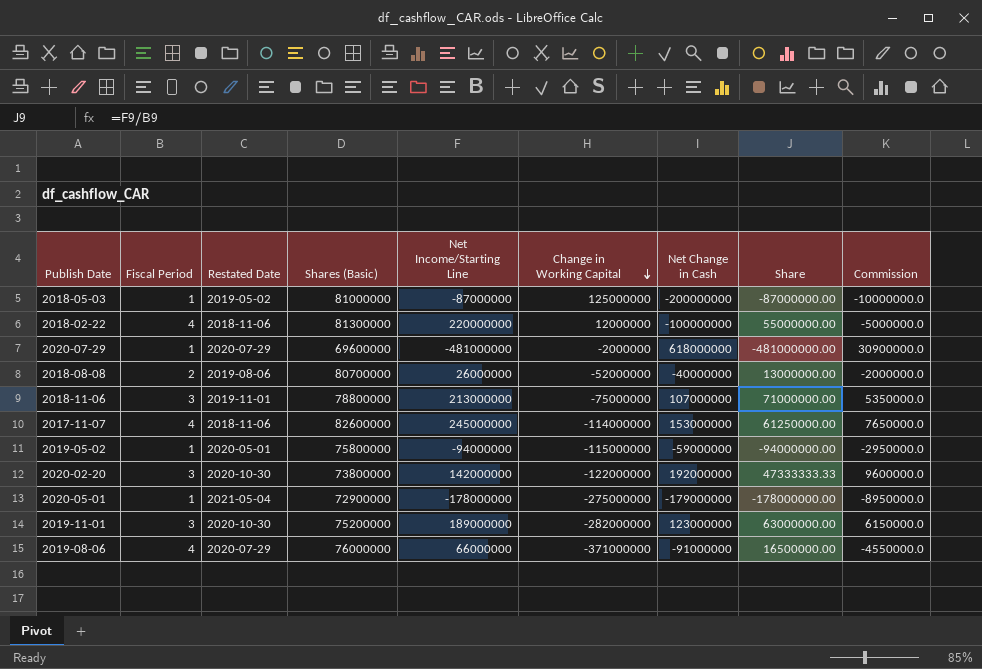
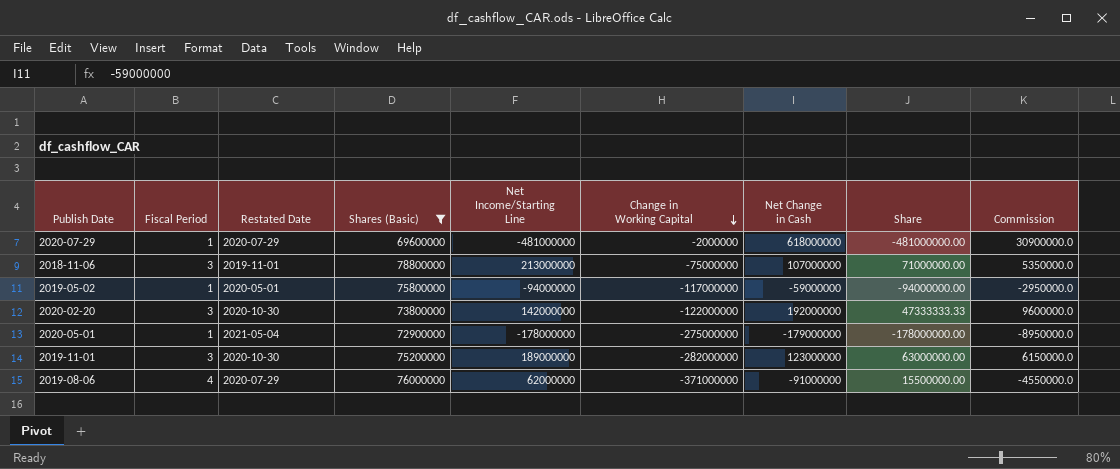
filter: none -> Shares (Basic) <= 78800000
2019-05-02 | Change in Working Capital: -115000000 -> -117000000
2019-08-06 | Net Income/Starting Line: 66000000 -> 62000000
2019-08-06 | Share: 16500000.00 -> 15500000.00

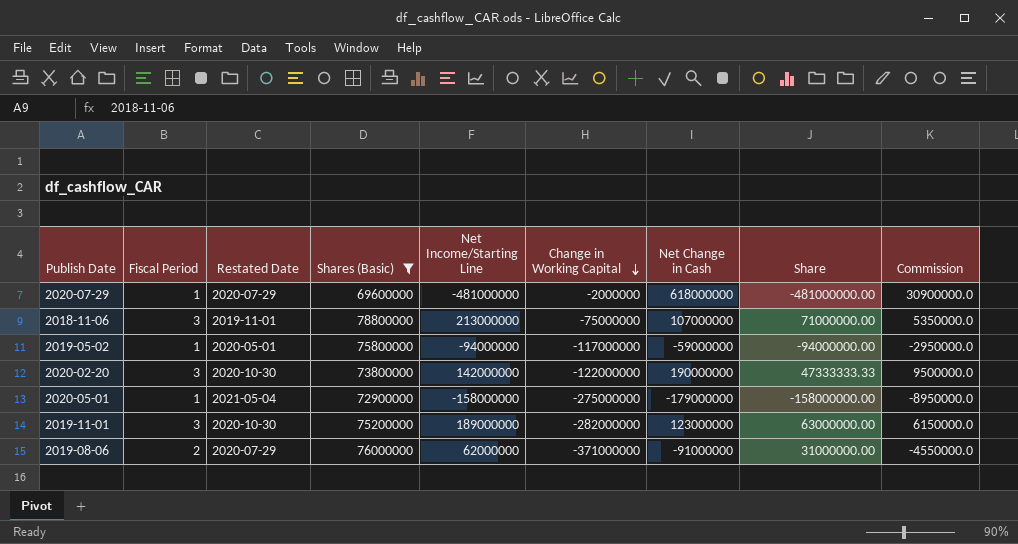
2020-02-20 | Net Change in Cash: 192000000 -> 190000000
2020-02-20 | Commission: 9600000.0 -> 9500000.0
2020-05-01 | Net Income/Starting Line: -178000000 -> -158000000
2020-05-01 | Share: -178000000.00 -> -158000000.00
2019-08-06 | Fiscal Period: 4 -> 2
2019-08-06 | Share: 15500000.00 -> 31000000.00

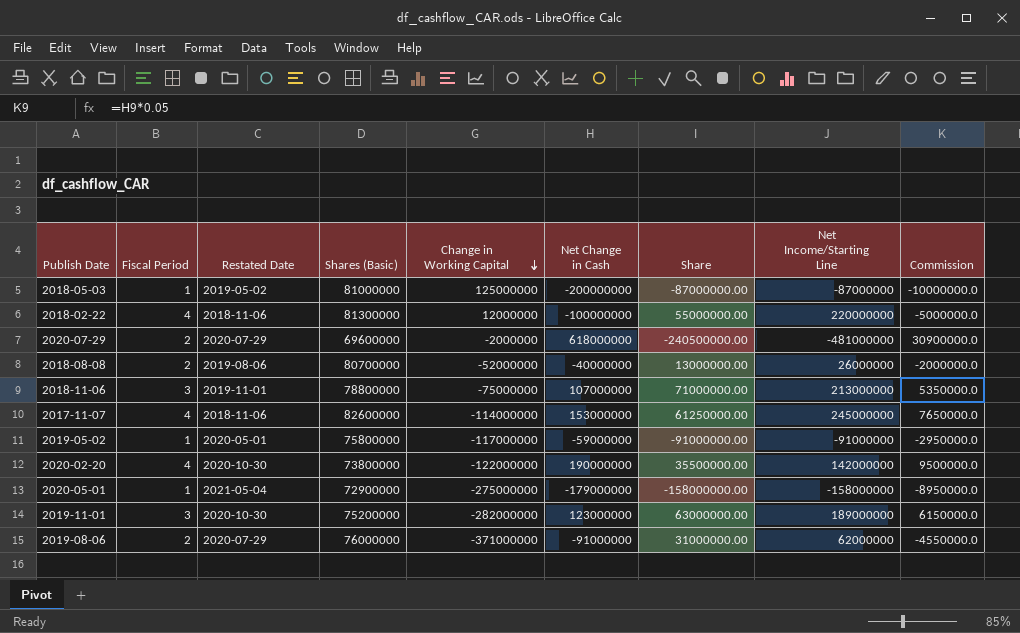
filter: Shares (Basic) <= 78800000 -> none
column Net Income/Starting Line | position: 5 -> 8
2020-07-29 | Fiscal Period: 1 -> 2
2020-07-29 | Share: -481000000.00 -> -240500000.00
2019-05-02 | Share: -94000000.00 -> -91000000.00
2019-05-02 | Net Income/Starting Line: -94000000 -> -91000000
2020-02-20 | Fiscal Period: 3 -> 4
2020-02-20 | Share: 47333333.33 -> 35500000.00

